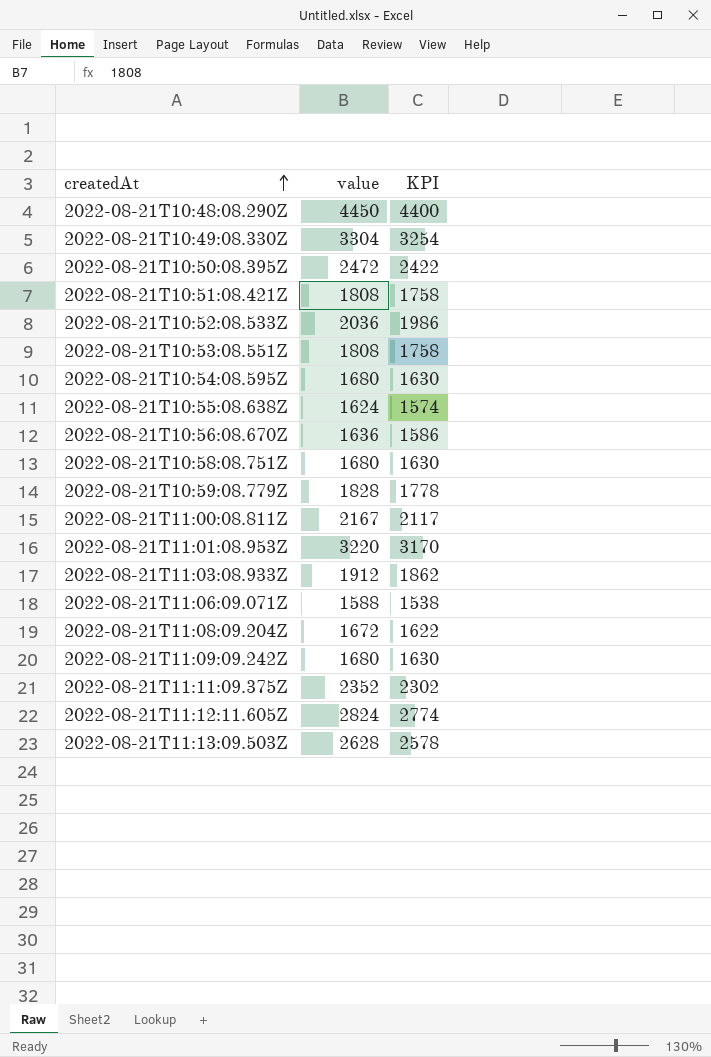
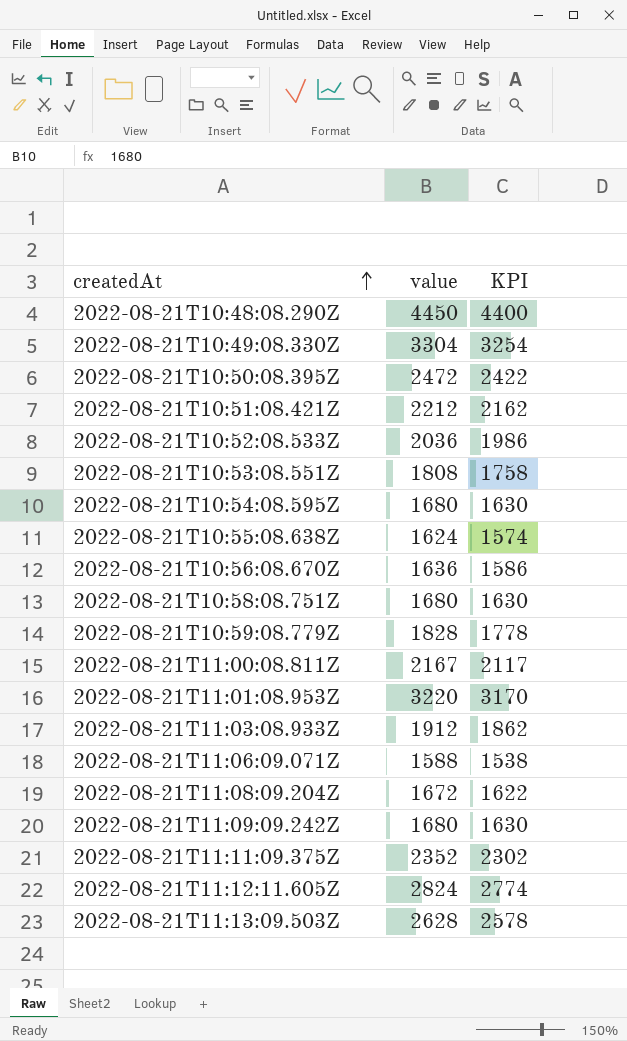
2022-08-21T10:51:08.421Z | value: 1808 -> 2212
2022-08-21T10:51:08.421Z | KPI: 1758 -> 2162

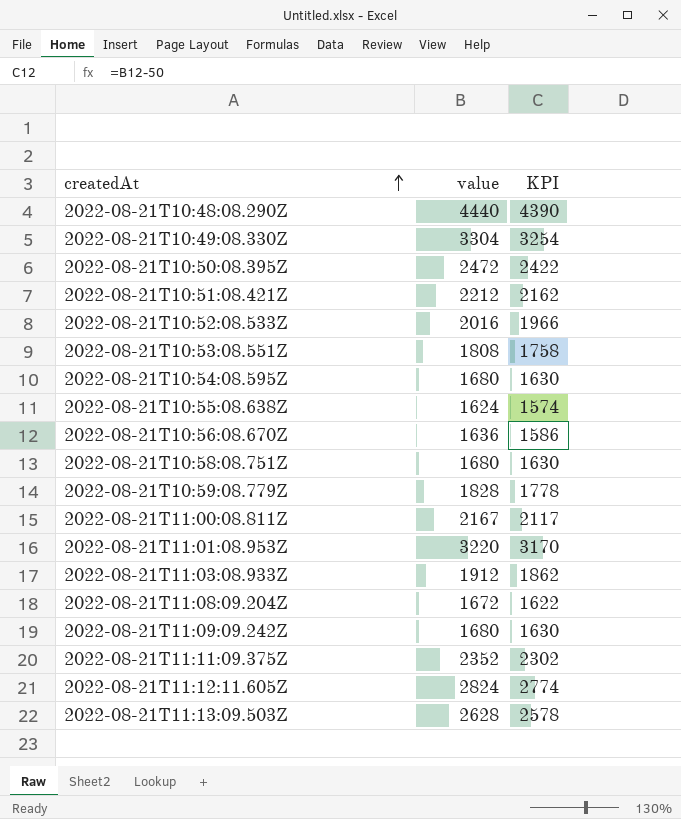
row 2022-08-21T11:06:09.071Z: 1588 | 1538 -> none
2022-08-21T10:48:08.290Z | value: 4450 -> 4440
2022-08-21T10:48:08.290Z | KPI: 4400 -> 4390
2022-08-21T10:52:08.533Z | value: 2036 -> 2016
2022-08-21T10:52:08.533Z | KPI: 1986 -> 1966

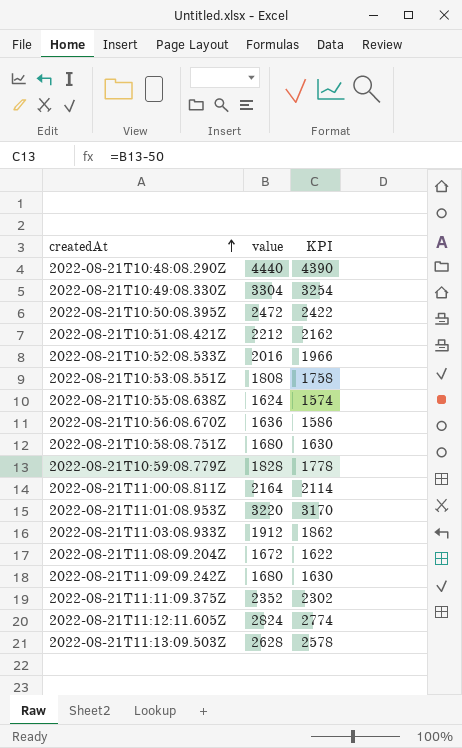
row 2022-08-21T10:54:08.595Z: 1680 | 1630 -> none
2022-08-21T11:00:08.811Z | value: 2167 -> 2164
2022-08-21T11:00:08.811Z | KPI: 2117 -> 2114

